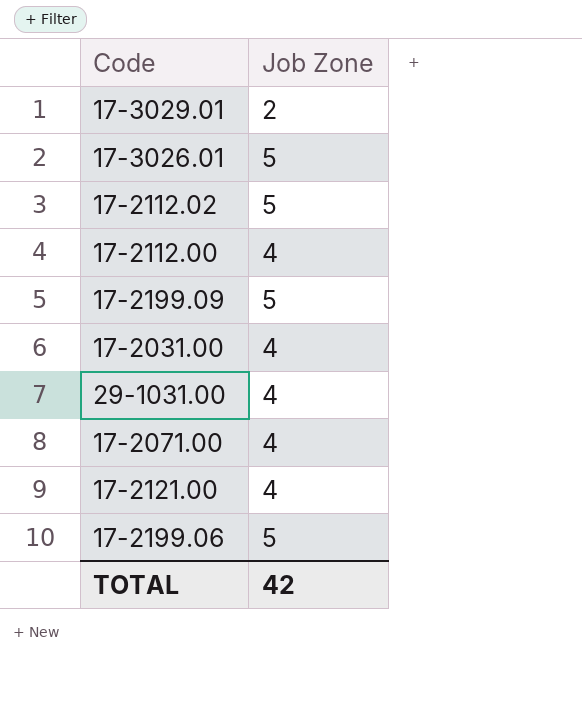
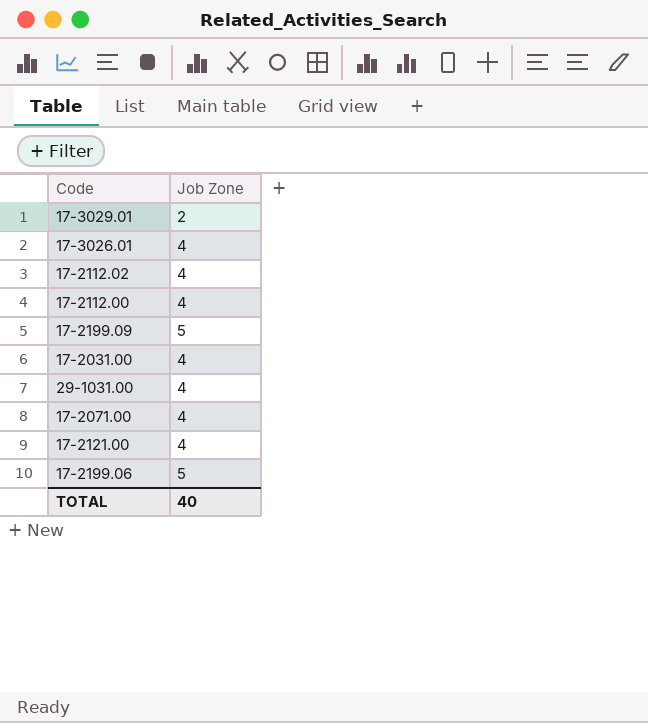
17-3026.01 | Job Zone: 5 -> 4
17-2112.02 | Job Zone: 5 -> 4
TOTAL | Job Zone: 42 -> 40

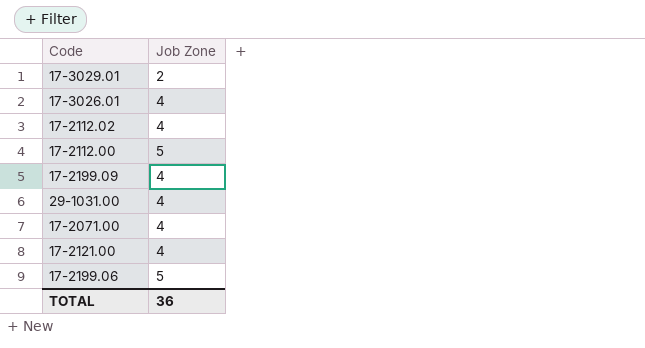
row 17-2031.00: 4 -> none
17-2112.00 | Job Zone: 4 -> 5
17-2199.09 | Job Zone: 5 -> 4
TOTAL | Job Zone: 40 -> 36

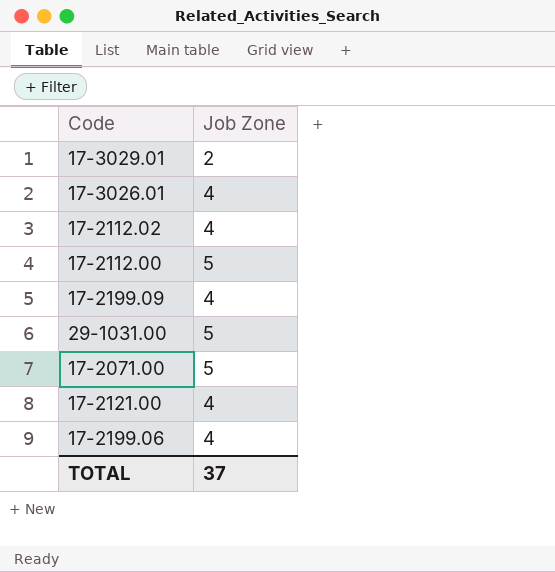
29-1031.00 | Job Zone: 4 -> 5
17-2071.00 | Job Zone: 4 -> 5
17-2199.06 | Job Zone: 5 -> 4
TOTAL | Job Zone: 36 -> 37

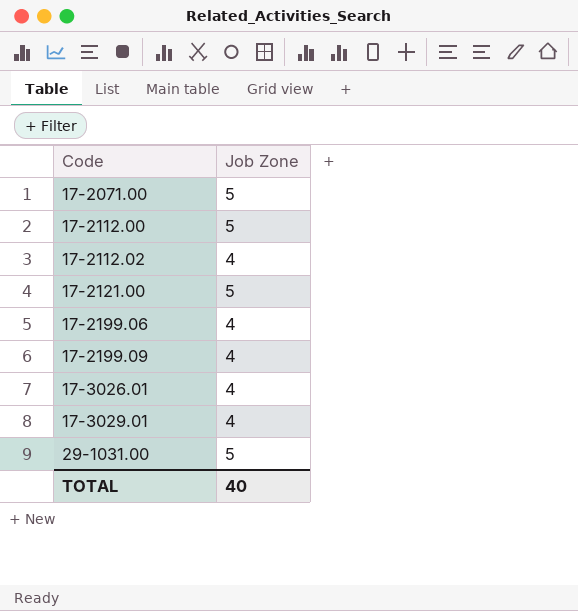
row order: none -> Code ascending
17-2121.00 | Job Zone: 4 -> 5
17-3029.01 | Job Zone: 2 -> 4
TOTAL | Job Zone: 37 -> 40

